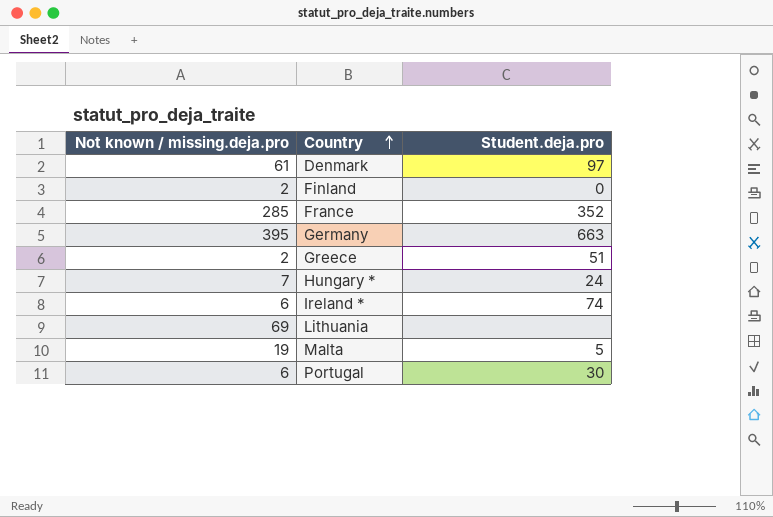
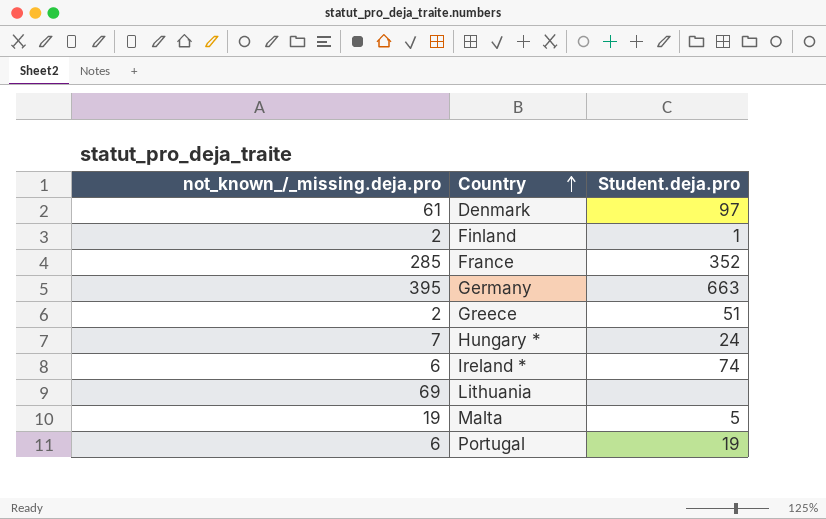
column name: Not known / missing.deja.pro -> not_known_/_missing.deja.pro
Finland | Student.deja.pro: 0 -> 1
Portugal | Student.deja.pro: 30 -> 19

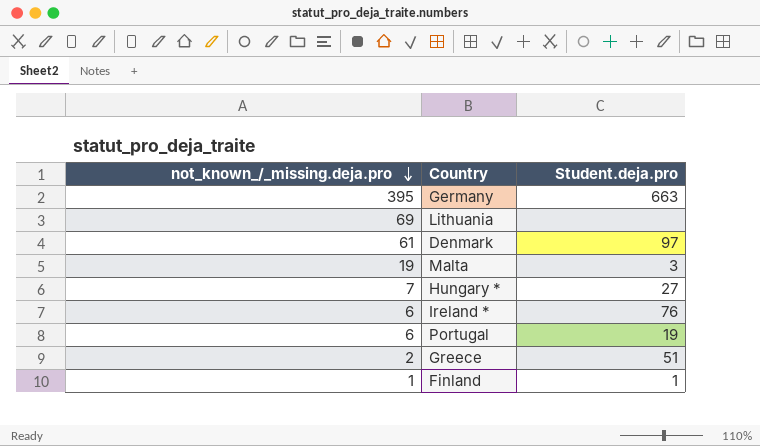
row order: Country ascending -> not_known_/_missing.deja.pro descending
row France: 285 | 352 -> none
Malta | Student.deja.pro: 5 -> 3
Hungary * | Student.deja.pro: 24 -> 27
Ireland * | Student.deja.pro: 74 -> 76
Finland | not_known_/_missing.deja.pro: 2 -> 1

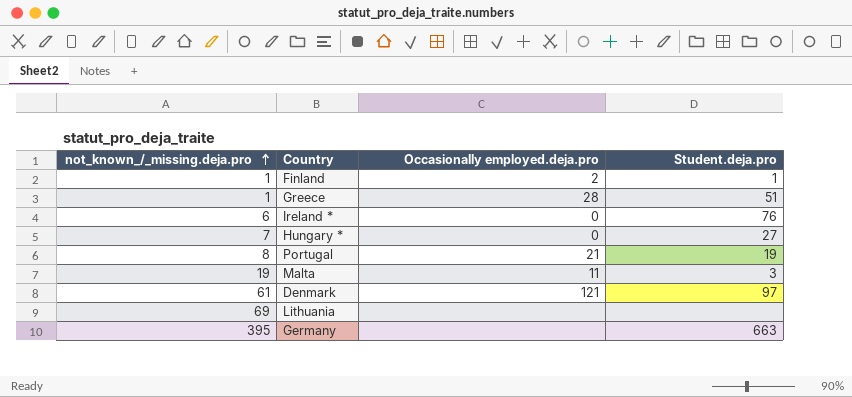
row order: not_known_/_missing.deja.pro descending -> not_known_/_missing.deja.pro ascending
column Occasionally employed.deja.pro | position: none -> 3
Greece | not_known_/_missing.deja.pro: 2 -> 1
Portugal | not_known_/_missing.deja.pro: 6 -> 8

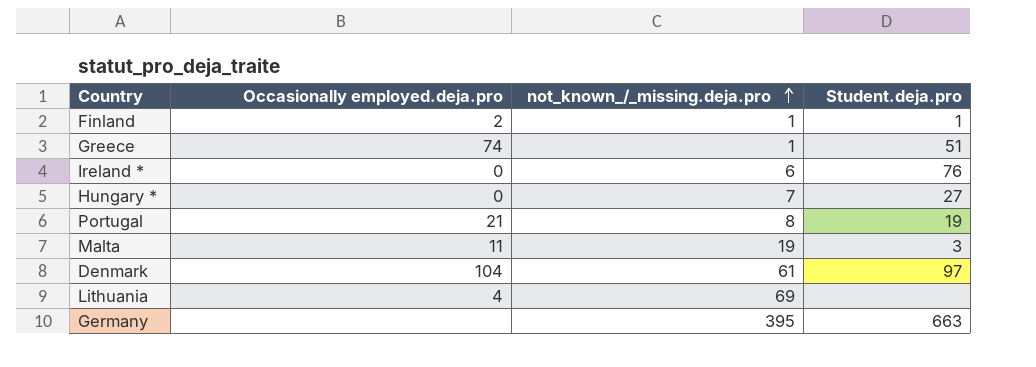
column not_known_/_missing.deja.pro | position: 1 -> 3
Greece | Occasionally employed.deja.pro: 28 -> 74
Denmark | Occasionally employed.deja.pro: 121 -> 104
Lithuania | Occasionally employed.deja.pro: none -> 4

